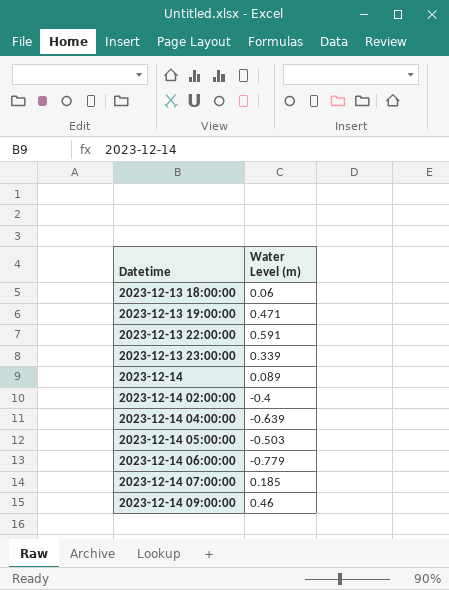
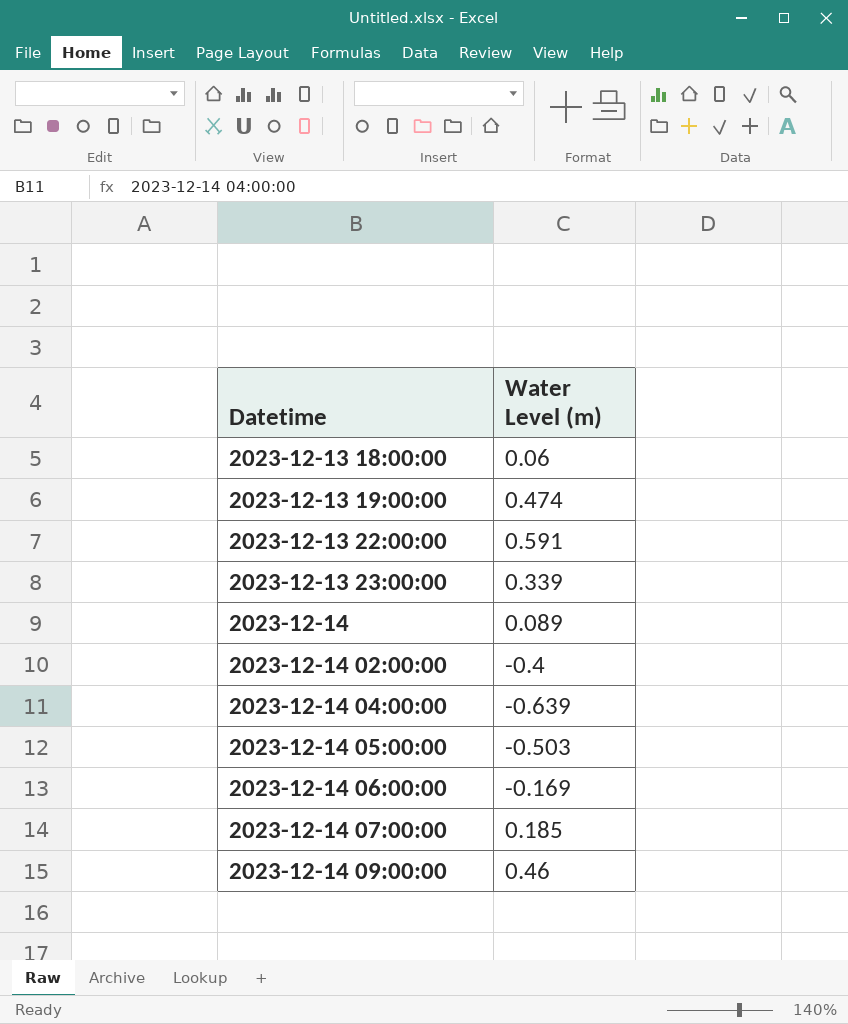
2023-12-13 19:00:00 | Water Level (m): 0.471 -> 0.474
2023-12-14 06:00:00 | Water Level (m): -0.779 -> -0.169

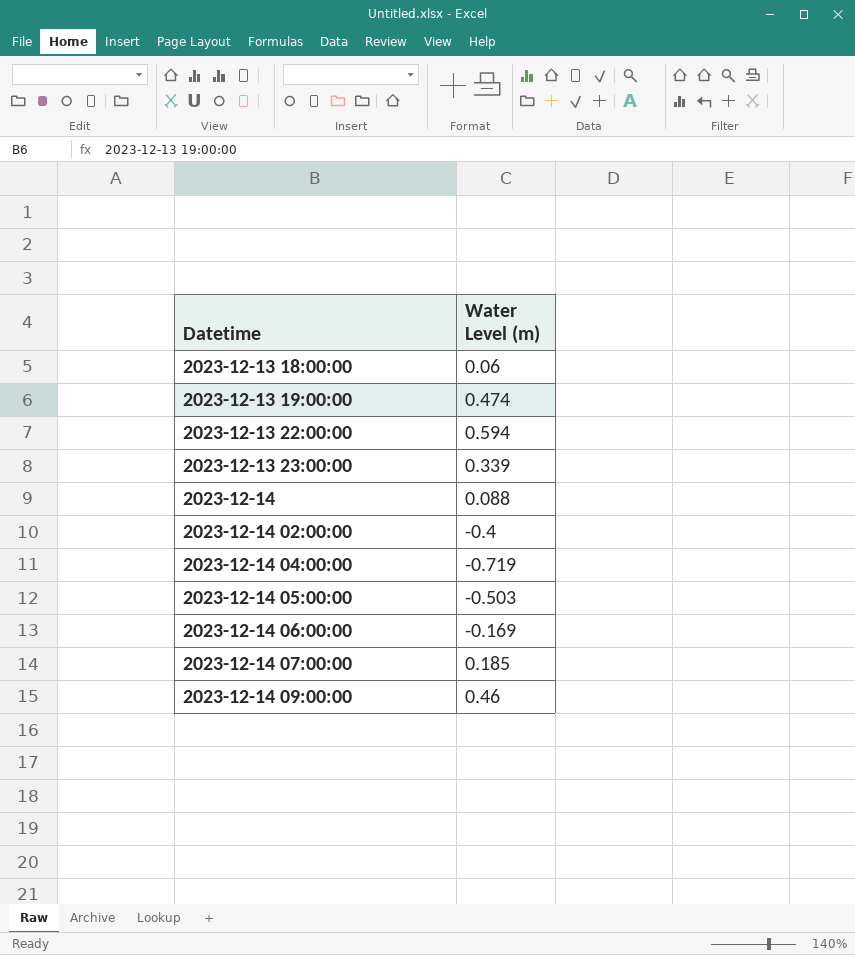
2023-12-13 22:00:00 | Water Level (m): 0.591 -> 0.594
2023-12-14 | Water Level (m): 0.089 -> 0.088
2023-12-14 04:00:00 | Water Level (m): -0.639 -> -0.719

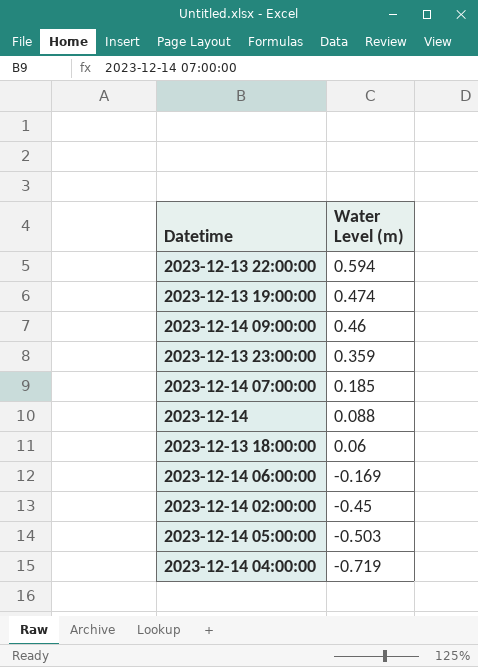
row order: Datetime ascending -> Water Level (m) descending
2023-12-13 23:00:00 | Water Level (m): 0.339 -> 0.359
2023-12-14 02:00:00 | Water Level (m): -0.4 -> -0.45

